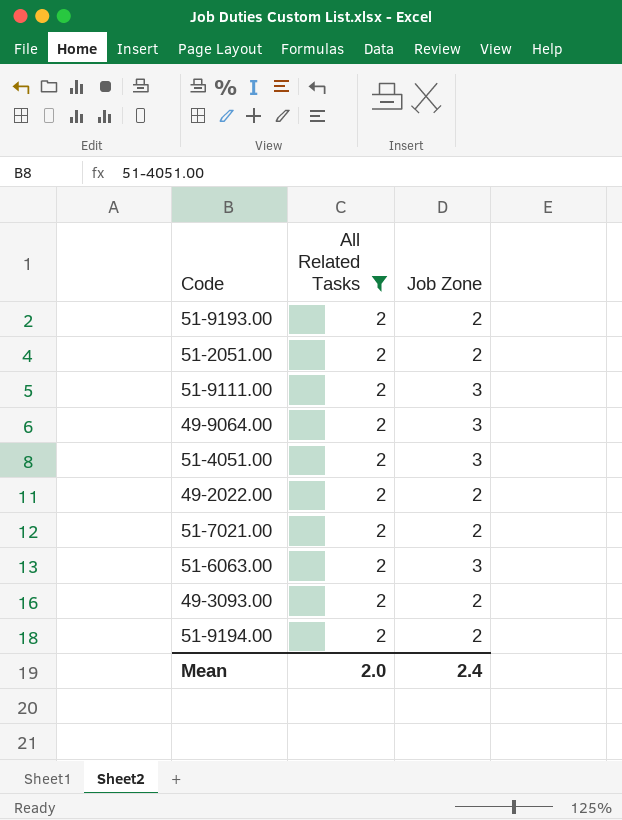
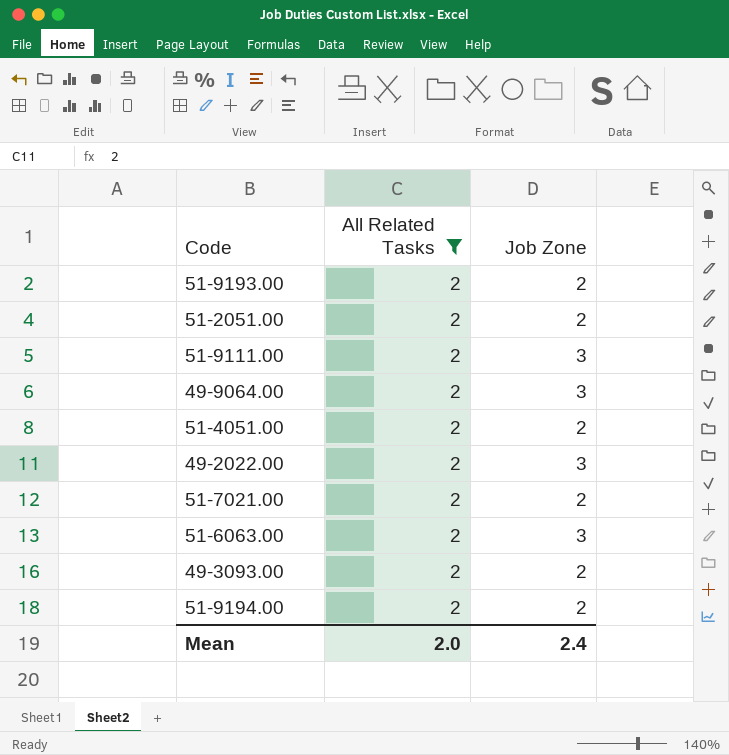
51-4051.00 | Job Zone: 3 -> 2
49-2022.00 | Job Zone: 2 -> 3

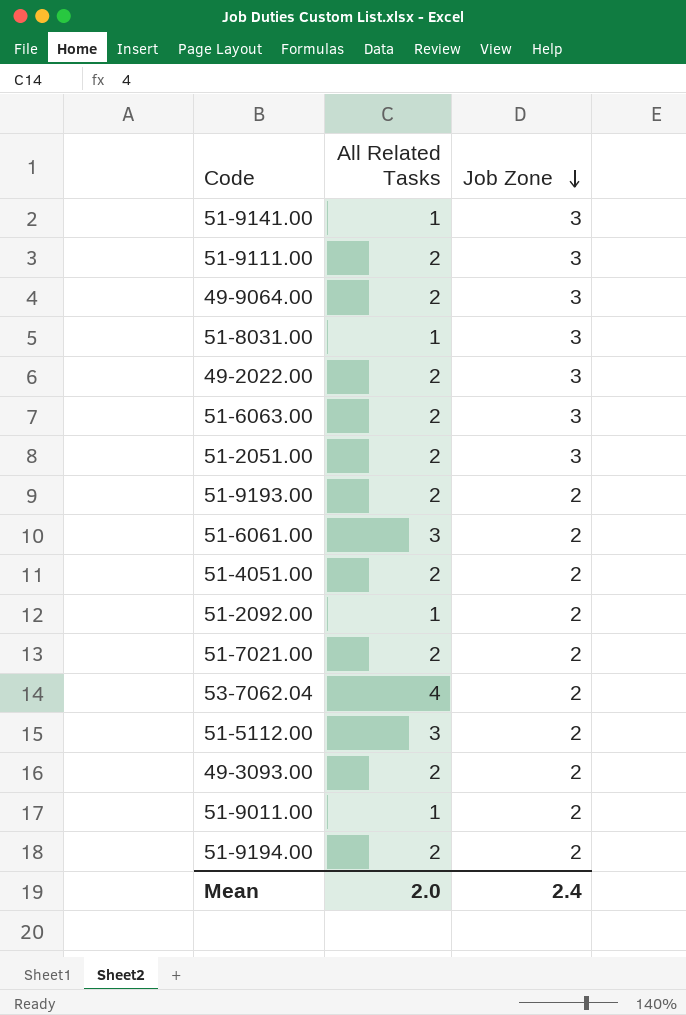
filter: All Related Tasks = 2 -> none
row order: none -> Job Zone descending
51-2051.00 | Job Zone: 2 -> 3

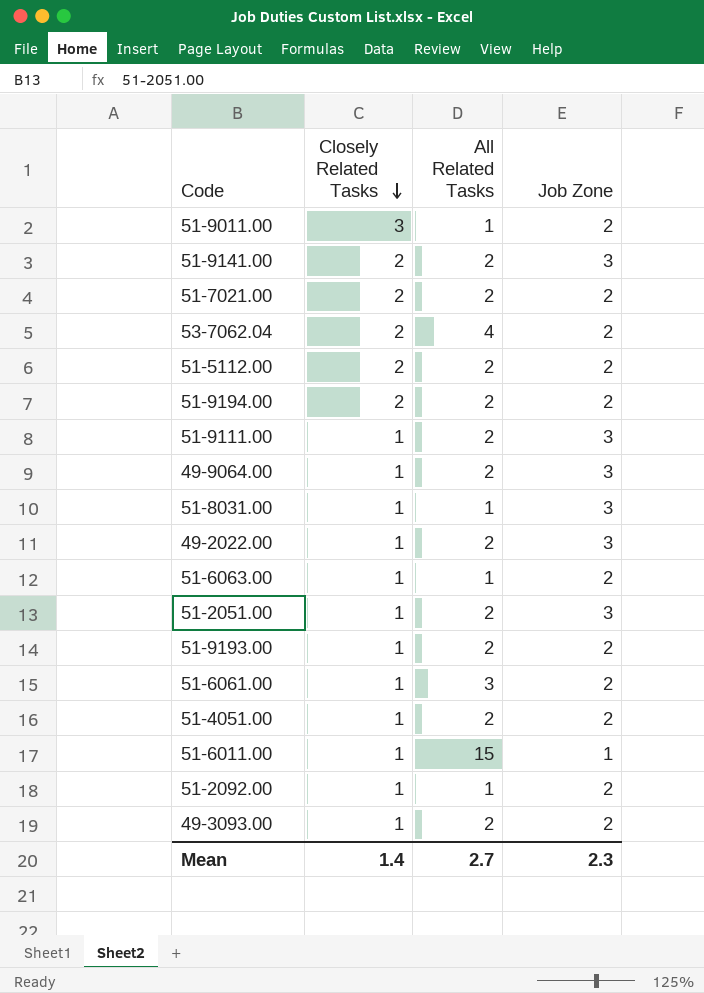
row order: Job Zone descending -> Closely Related Tasks descending
column Closely Related Tasks | position: none -> 2
51-9141.00 | All Related Tasks: 1 -> 2
51-5112.00 | All Related Tasks: 3 -> 2
51-6063.00 | All Related Tasks: 2 -> 1
51-6063.00 | Job Zone: 3 -> 2
row 51-6011.00: none -> 1 | 15 | 1
Mean | All Related Tasks: 2.0 -> 2.7
Mean | Job Zone: 2.4 -> 2.3

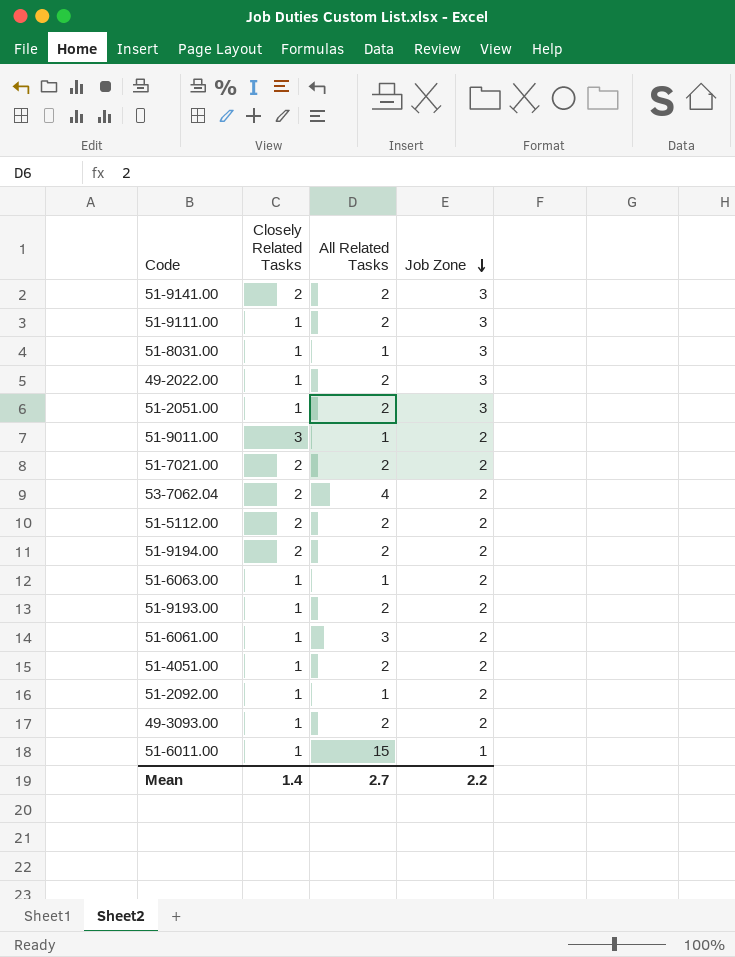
row order: Closely Related Tasks descending -> Job Zone descending
row 49-9064.00: 1 | 2 | 3 -> none
Mean | Job Zone: 2.3 -> 2.2

